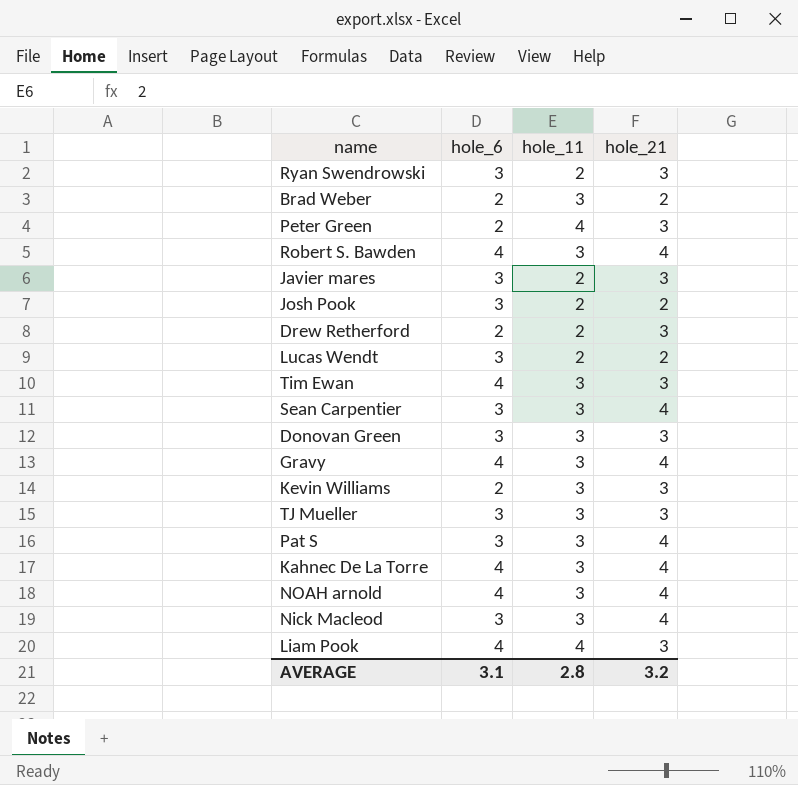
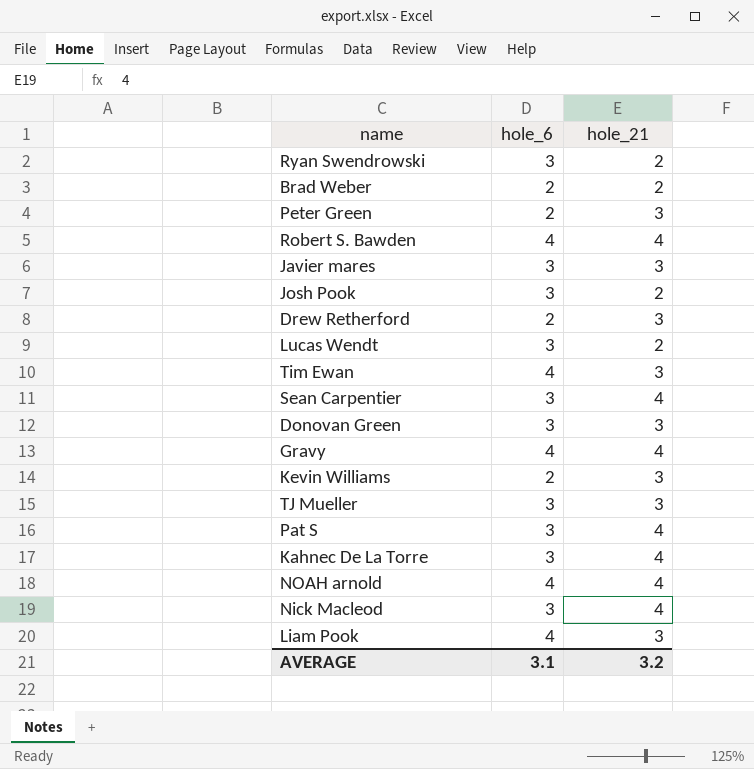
column hole_11 | position: 3 -> none
Ryan Swendrowski | hole_21: 3 -> 2
Kahnec De La Torre | hole_6: 4 -> 3

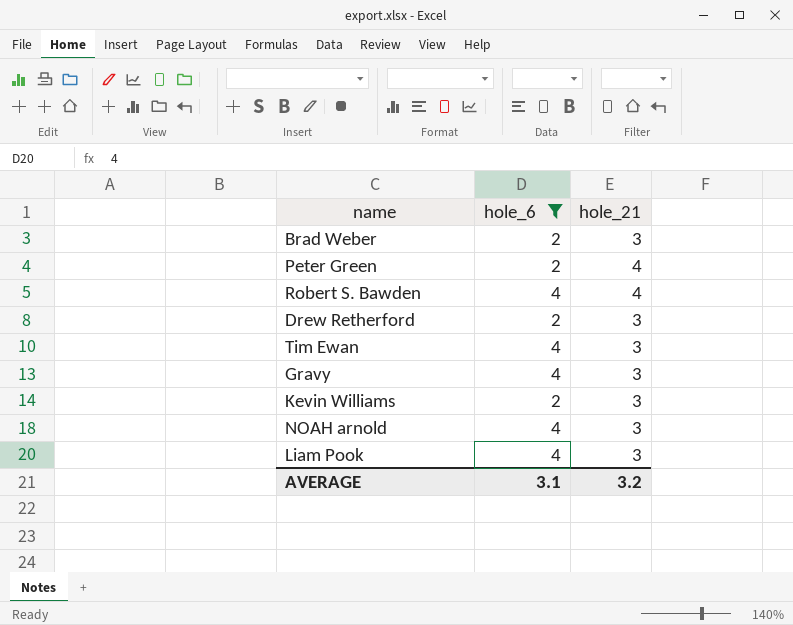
filter: none -> hole_6 != 3
Brad Weber | hole_21: 2 -> 3
Peter Green | hole_21: 3 -> 4
Gravy | hole_21: 4 -> 3
NOAH arnold | hole_21: 4 -> 3

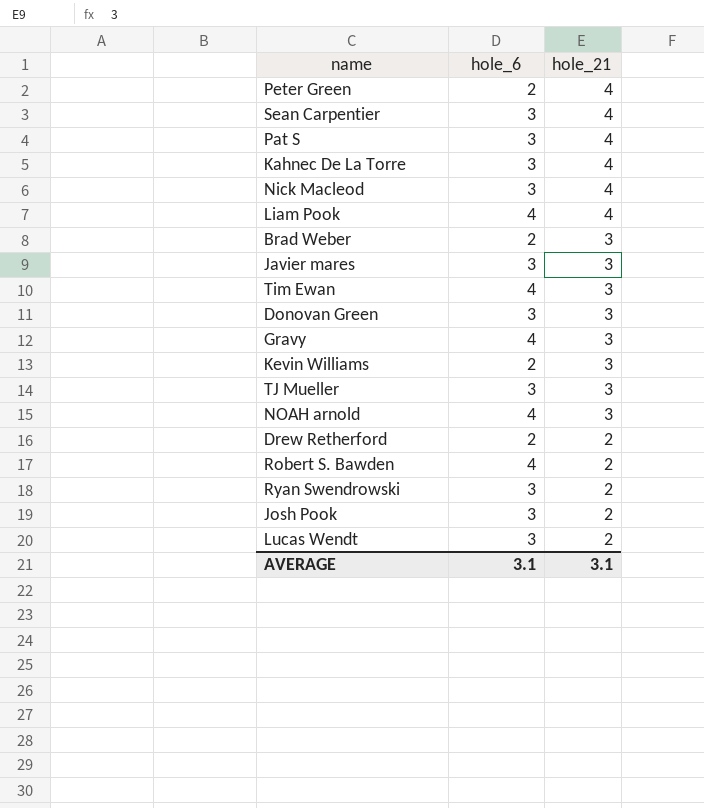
filter: hole_6 != 3 -> none
row order: none -> hole_21 descending
Liam Pook | hole_21: 3 -> 4
Drew Retherford | hole_21: 3 -> 2
Robert S. Bawden | hole_21: 4 -> 2
AVERAGE | hole_21: 3.2 -> 3.1

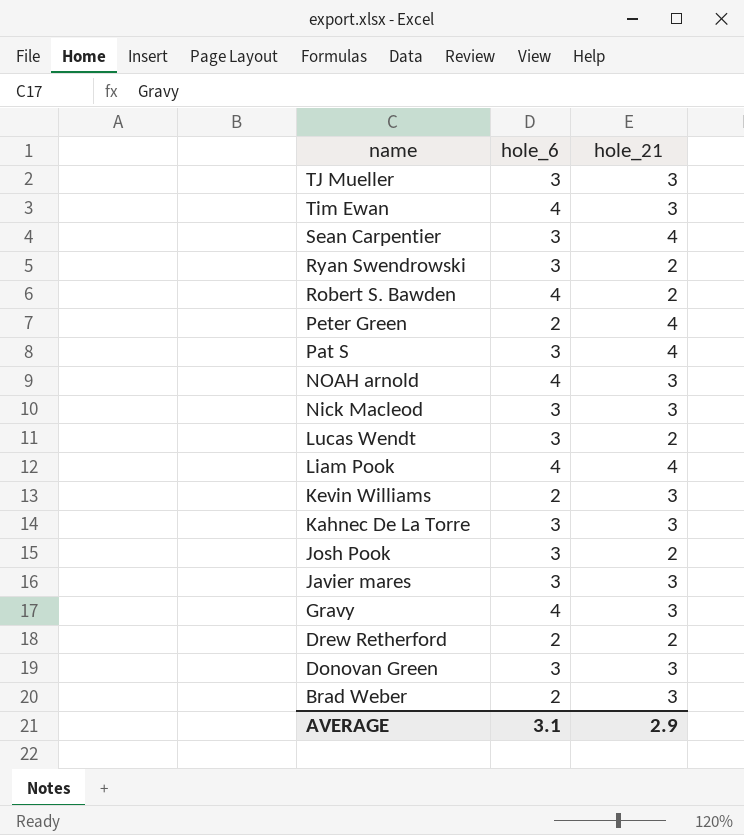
row order: hole_21 descending -> name descending
Nick Macleod | hole_21: 4 -> 3
Kahnec De La Torre | hole_21: 4 -> 3
AVERAGE | hole_21: 3.1 -> 2.9

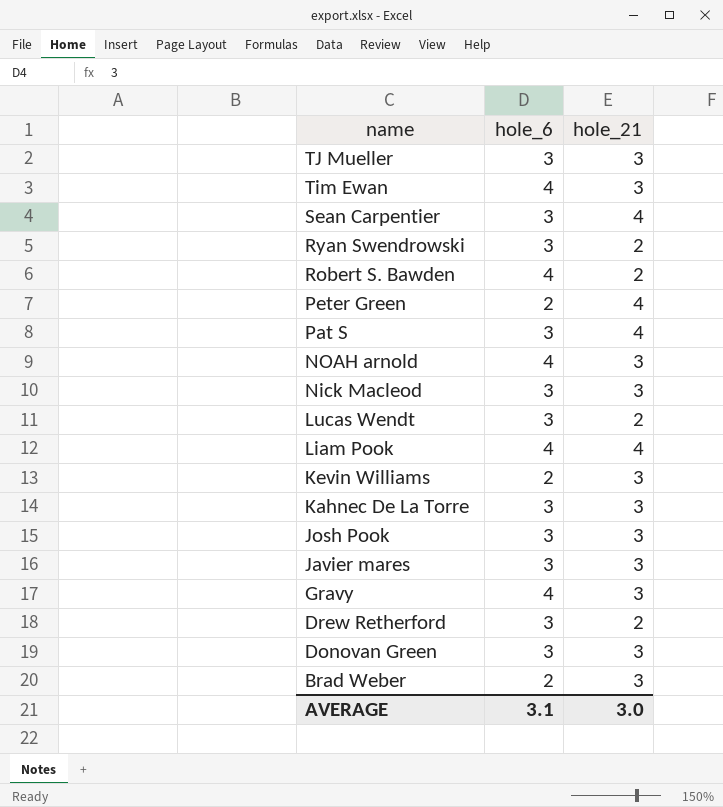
Josh Pook | hole_21: 2 -> 3
Drew Retherford | hole_6: 2 -> 3
AVERAGE | hole_21: 2.9 -> 3.0

